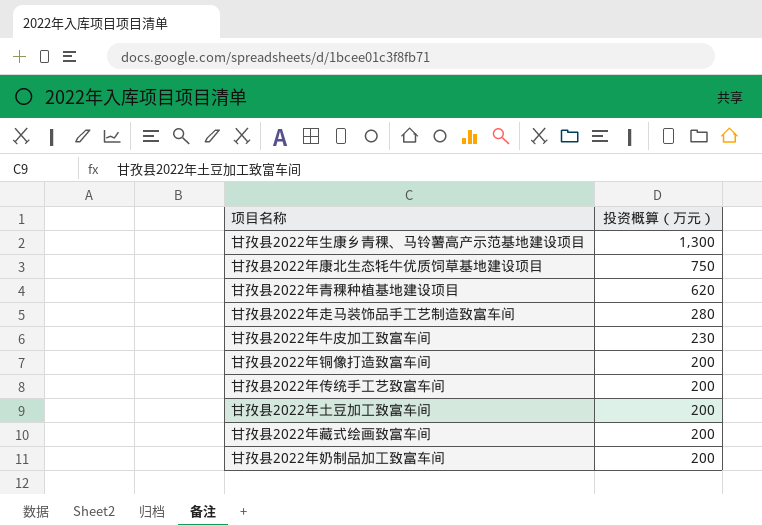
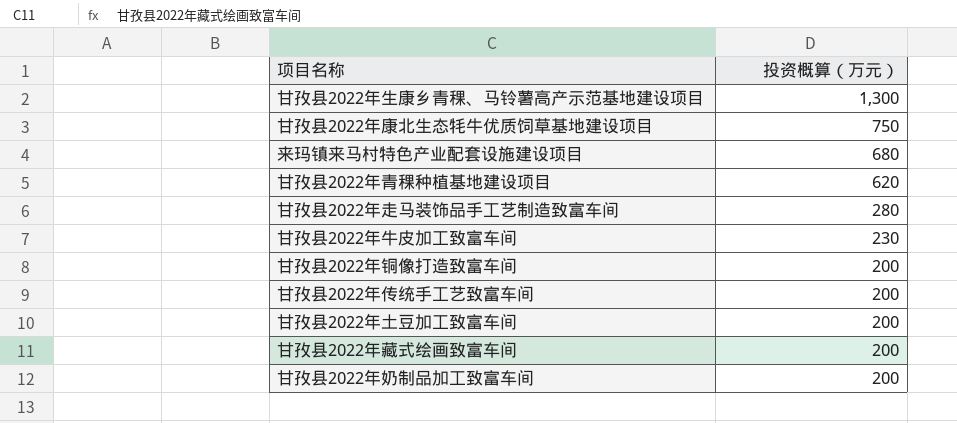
row 来玛镇来马村特色产业配套设施建设项目: none -> 680

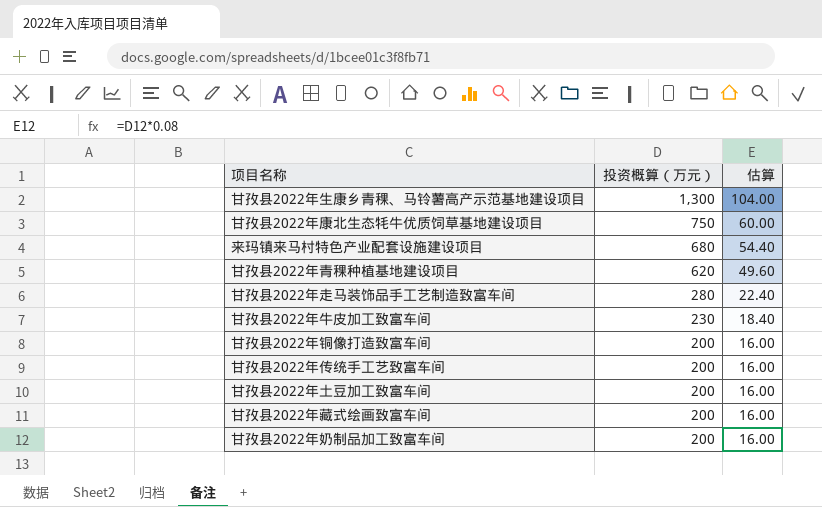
column 估算 | formula: none -> [投资概算（万元）] * 0.08

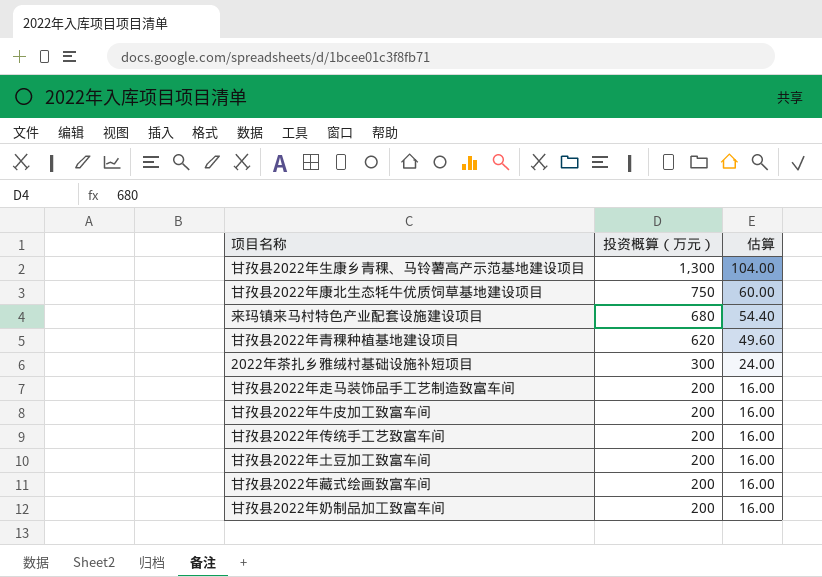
row 甘孜县2022年铜像打造致富车间: 200 | 16.00 -> none
row 2022年茶扎乡雅绒村基础设施补短项目: none -> 300 | 24.00
甘孜县2022年走马装饰品手工艺制造致富车间 | 投资概算（万元）: 280 -> 200
甘孜县2022年走马装饰品手工艺制造致富车间 | 估算: 22.40 -> 16.00
甘孜县2022年牛皮加工致富车间 | 投资概算（万元）: 230 -> 200
甘孜县2022年牛皮加工致富车间 | 估算: 18.40 -> 16.00

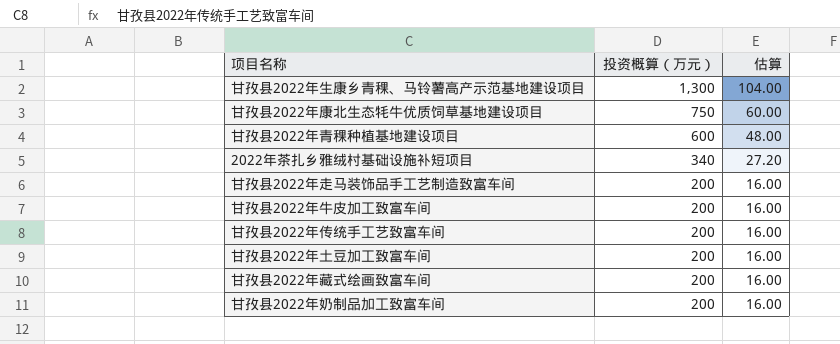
row 来玛镇来马村特色产业配套设施建设项目: 680 | 54.40 -> none
甘孜县2022年青稞种植基地建设项目 | 投资概算（万元）: 620 -> 600
甘孜县2022年青稞种植基地建设项目 | 估算: 49.60 -> 48.00
2022年茶扎乡雅绒村基础设施补短项目 | 投资概算（万元）: 300 -> 340
2022年茶扎乡雅绒村基础设施补短项目 | 估算: 24.00 -> 27.20

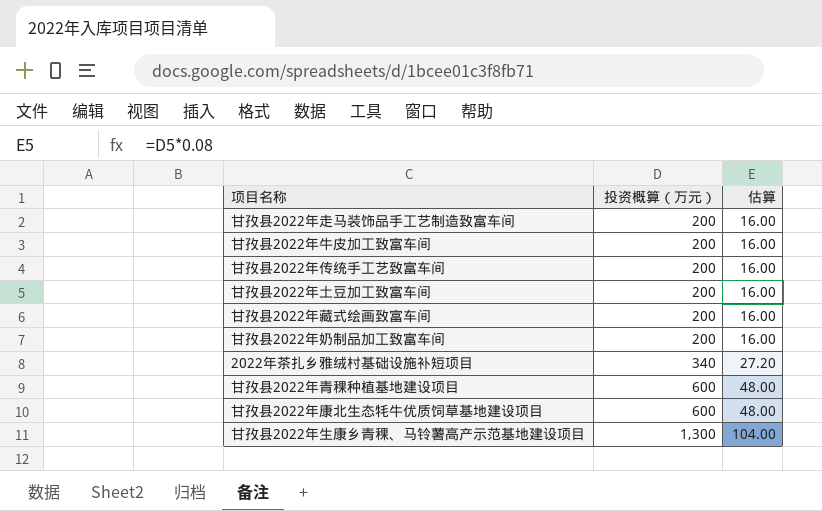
row order: 投资概算（万元） descending -> 投资概算（万元） ascending
甘孜县2022年康北生态牦牛优质饲草基地建设项目 | 投资概算（万元）: 750 -> 600
甘孜县2022年康北生态牦牛优质饲草基地建设项目 | 估算: 60.00 -> 48.00

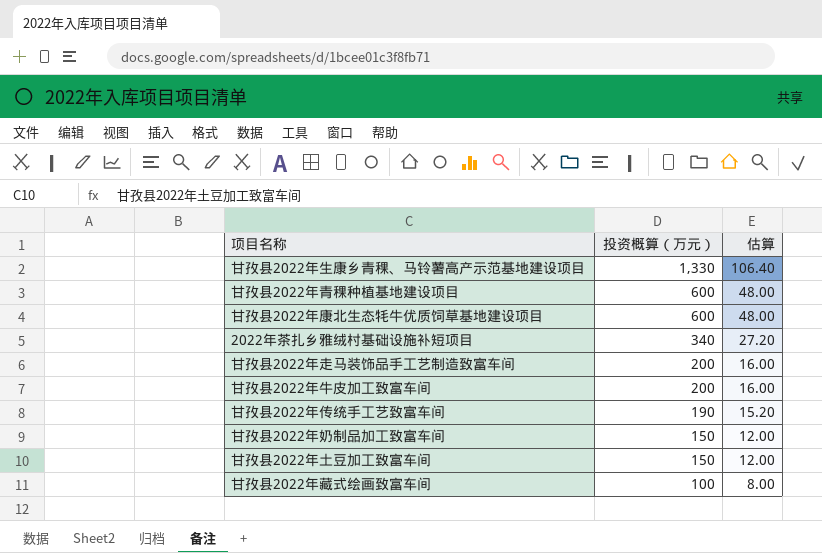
row order: 投资概算（万元） ascending -> 投资概算（万元） descending
甘孜县2022年生康乡青稞、马铃薯高产示范基地建设项目 | 投资概算（万元）: 1,300 -> 1,330
甘孜县2022年生康乡青稞、马铃薯高产示范基地建设项目 | 估算: 104.00 -> 106.40
甘孜县2022年传统手工艺致富车间 | 投资概算（万元）: 200 -> 190
甘孜县2022年传统手工艺致富车间 | 估算: 16.00 -> 15.20
甘孜县2022年奶制品加工致富车间 | 投资概算（万元）: 200 -> 150
甘孜县2022年奶制品加工致富车间 | 估算: 16.00 -> 12.00
甘孜县2022年土豆加工致富车间 | 投资概算（万元）: 200 -> 150
甘孜县2022年土豆加工致富车间 | 估算: 16.00 -> 12.00
甘孜县2022年藏式绘画致富车间 | 投资概算（万元）: 200 -> 100
甘孜县2022年藏式绘画致富车间 | 估算: 16.00 -> 8.00

